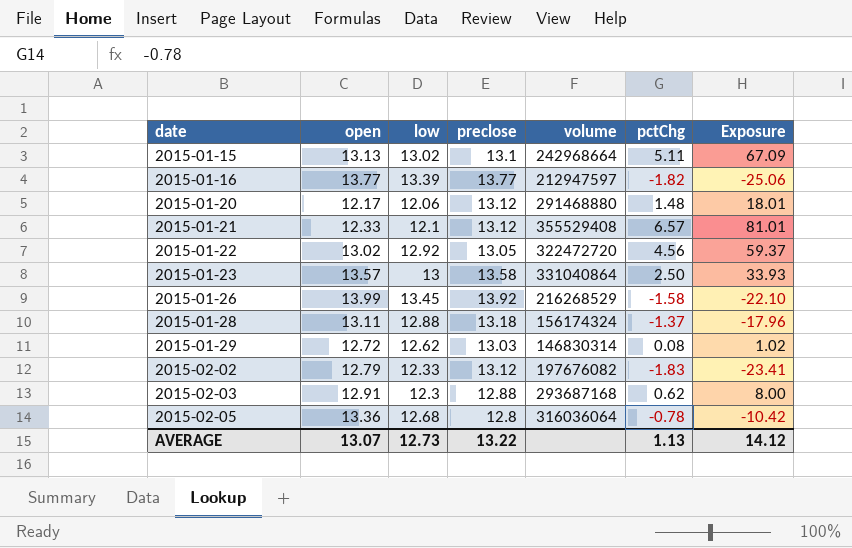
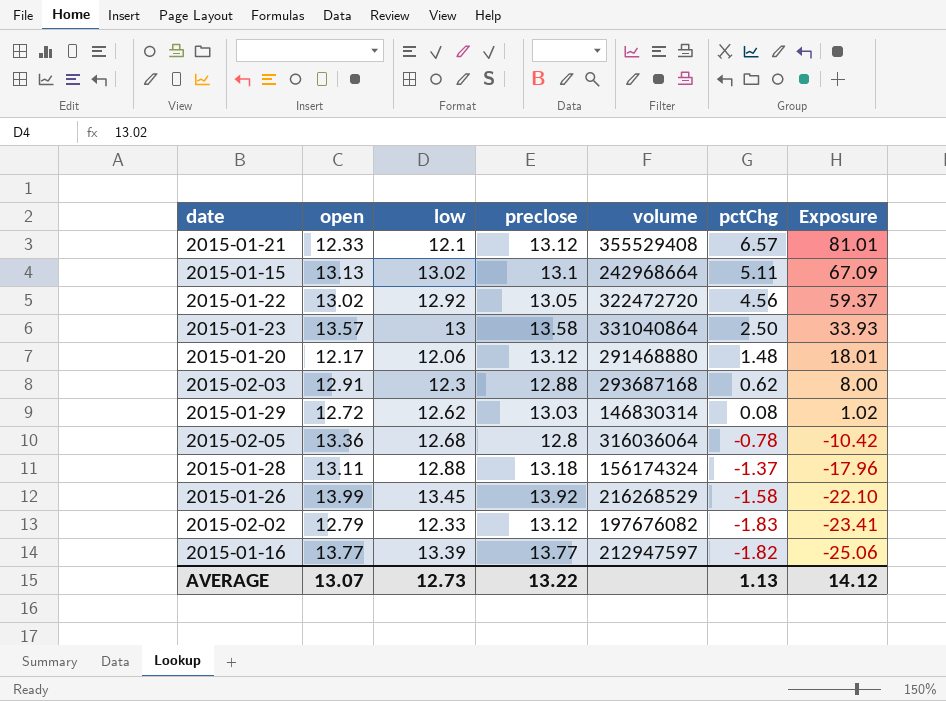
row order: date ascending -> Exposure descending

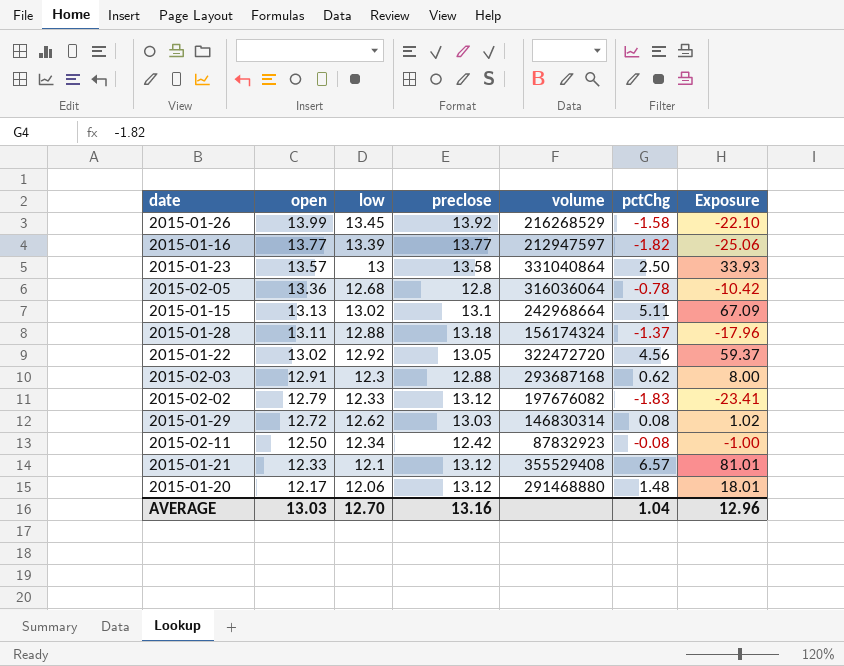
row order: Exposure descending -> open descending
row 2015-02-11: none -> 12.50 | 12.34 | 12.42 | 87832923 | -0.08 | -1.00
AVERAGE | open: 13.07 -> 13.03
AVERAGE | low: 12.73 -> 12.70
AVERAGE | preclose: 13.22 -> 13.16
AVERAGE | pctChg: 1.13 -> 1.04
AVERAGE | Exposure: 14.12 -> 12.96

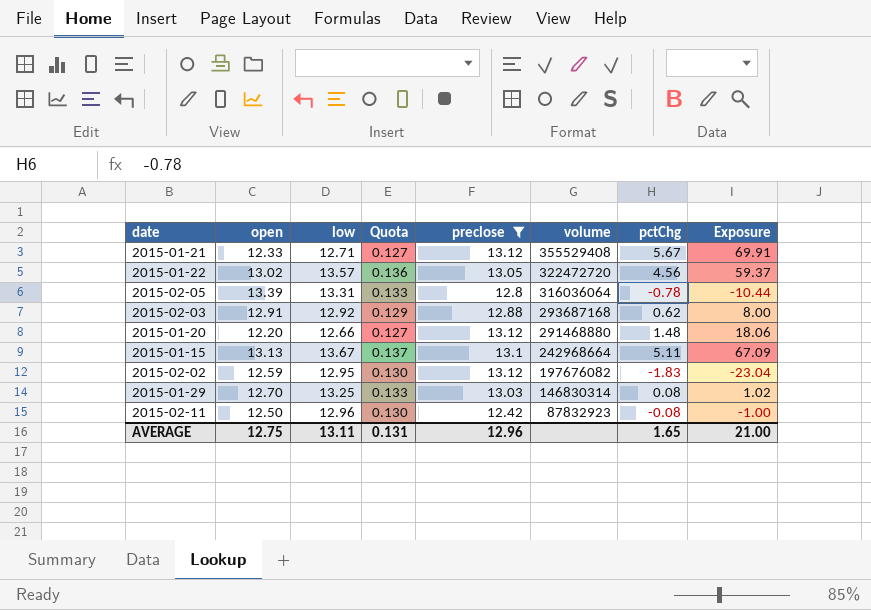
filter: none -> preclose <= 13.12
row order: open descending -> volume descending
column Quota | formula: none -> [low] * 0.01
2015-01-21 | low: 12.1 -> 12.71
2015-01-21 | pctChg: 6.57 -> 5.67
2015-01-21 | Exposure: 81.01 -> 69.91
2015-01-22 | low: 12.92 -> 13.57
2015-02-05 | open: 13.36 -> 13.39
2015-02-05 | low: 12.68 -> 13.31
2015-02-05 | Exposure: -10.42 -> -10.44
2015-02-03 | low: 12.3 -> 12.92
2015-01-20 | open: 12.17 -> 12.20
2015-01-20 | low: 12.06 -> 12.66
2015-01-20 | Exposure: 18.01 -> 18.06
2015-01-15 | low: 13.02 -> 13.67
2015-02-02 | open: 12.79 -> 12.59
2015-02-02 | low: 12.33 -> 12.95
2015-02-02 | Exposure: -23.41 -> -23.04
2015-01-29 | open: 12.72 -> 12.70
2015-01-29 | low: 12.62 -> 13.25
2015-02-11 | low: 12.34 -> 12.96
AVERAGE | open: 13.03 -> 12.75
AVERAGE | low: 12.70 -> 13.11
AVERAGE | preclose: 13.16 -> 12.96
AVERAGE | pctChg: 1.04 -> 1.65
AVERAGE | Exposure: 12.96 -> 21.00

